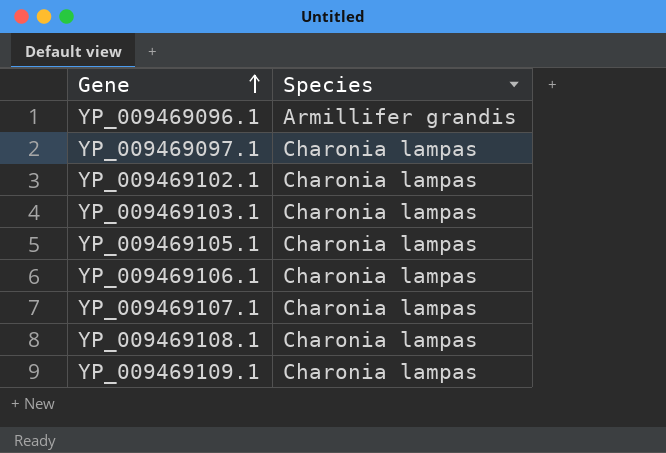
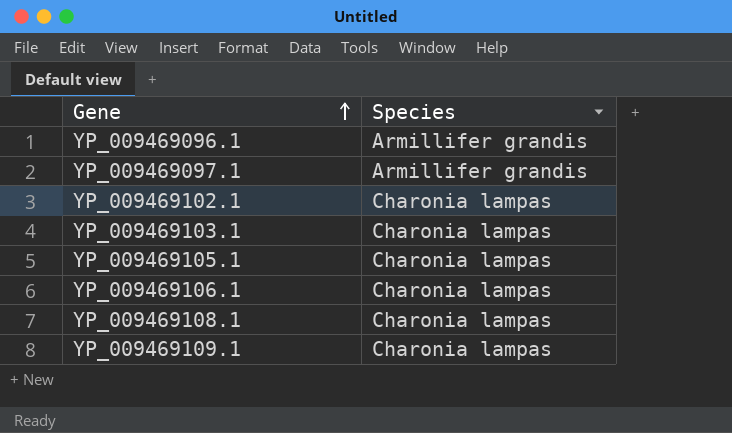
row YP_009469107.1: Charonia lampas -> none
YP_009469097.1 | Species: Charonia lampas -> Armillifer grandis

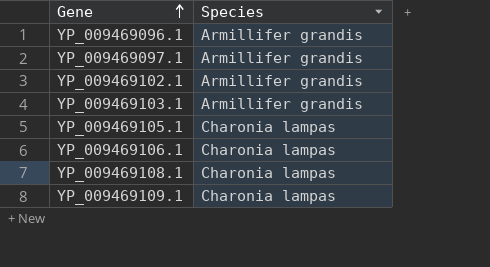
YP_009469102.1 | Species: Charonia lampas -> Armillifer grandis
YP_009469103.1 | Species: Charonia lampas -> Armillifer grandis

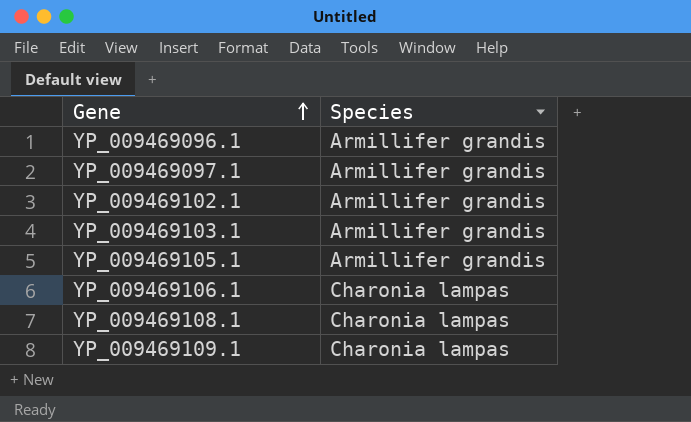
YP_009469105.1 | Species: Charonia lampas -> Armillifer grandis

